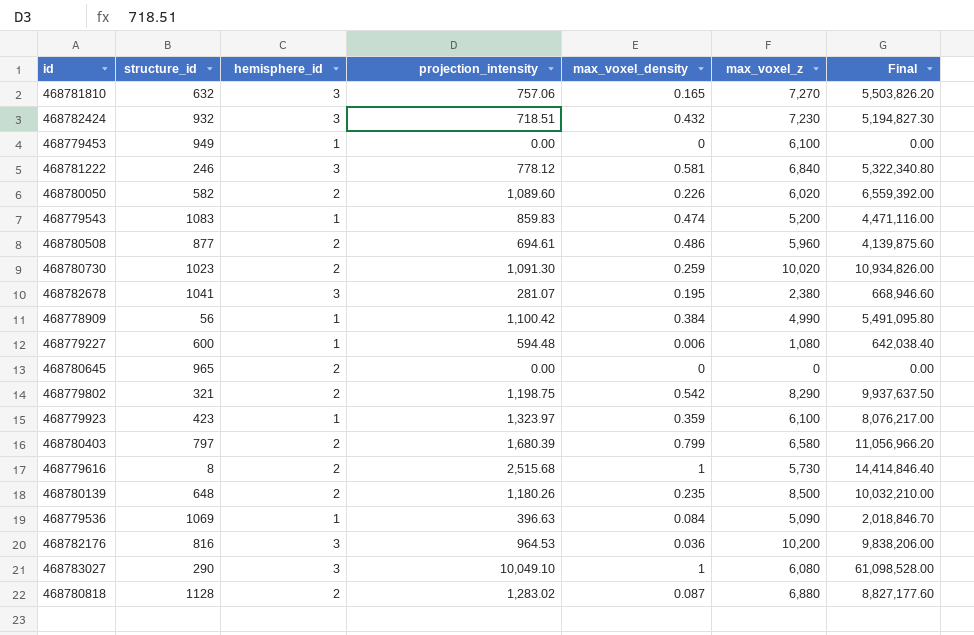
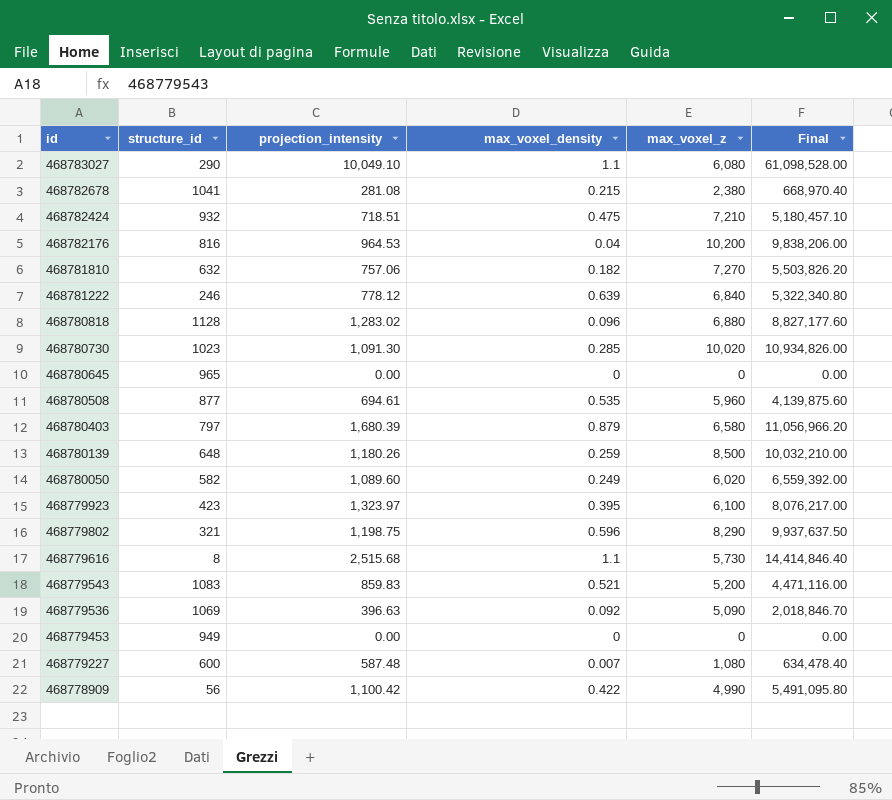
row order: none -> id descending
column hemisphere_id | position: 3 -> none
468783027 | max_voxel_density: 1 -> 1.1
468782678 | projection_intensity: 281.07 -> 281.08
468782678 | max_voxel_density: 0.195 -> 0.215
468782678 | Final: 668,946.60 -> 668,970.40
468782424 | max_voxel_density: 0.432 -> 0.475
468782424 | max_voxel_z: 7,230 -> 7,210
468782424 | Final: 5,194,827.30 -> 5,180,457.10
468782176 | max_voxel_density: 0.036 -> 0.04
468781810 | max_voxel_density: 0.165 -> 0.182
468781222 | max_voxel_density: 0.581 -> 0.639
468780818 | max_voxel_density: 0.087 -> 0.096
468780730 | max_voxel_density: 0.259 -> 0.285
468780508 | max_voxel_density: 0.486 -> 0.535
468780403 | max_voxel_density: 0.799 -> 0.879
468780139 | max_voxel_density: 0.235 -> 0.259
468780050 | max_voxel_density: 0.226 -> 0.249
468779923 | max_voxel_density: 0.359 -> 0.395
468779802 | max_voxel_density: 0.542 -> 0.596
468779616 | max_voxel_density: 1 -> 1.1
468779543 | max_voxel_density: 0.474 -> 0.521
468779536 | max_voxel_density: 0.084 -> 0.092
468779453 | max_voxel_z: 6,100 -> 0
468779227 | projection_intensity: 594.48 -> 587.48
468779227 | max_voxel_density: 0.006 -> 0.007
468779227 | Final: 642,038.40 -> 634,478.40
468778909 | max_voxel_density: 0.384 -> 0.422

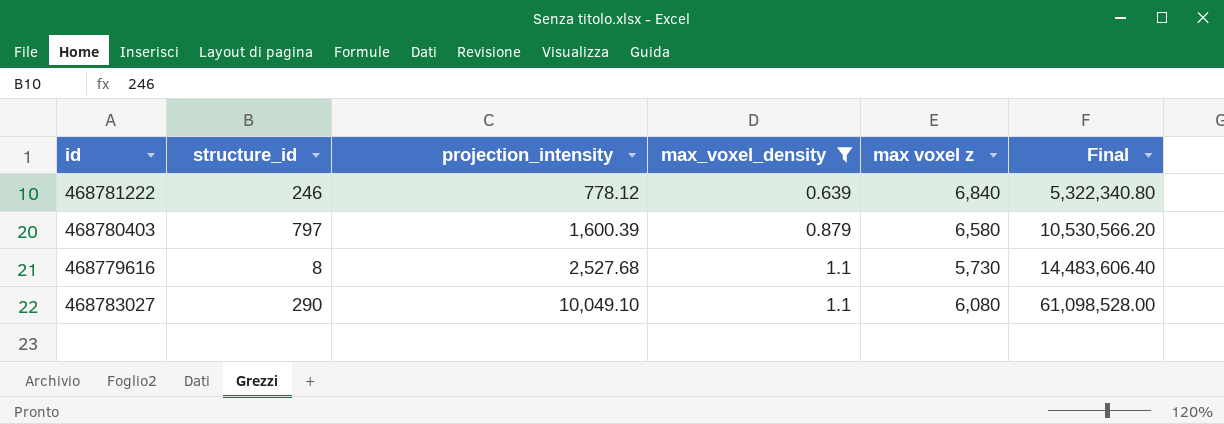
filter: none -> max_voxel_density >= 0.639
row order: id descending -> projection_intensity ascending
column name: max_voxel_z -> max voxel z
468780403 | projection_intensity: 1,680.39 -> 1,600.39
468780403 | Final: 11,056,966.20 -> 10,530,566.20
468779616 | projection_intensity: 2,515.68 -> 2,527.68
468779616 | Final: 14,414,846.40 -> 14,483,606.40

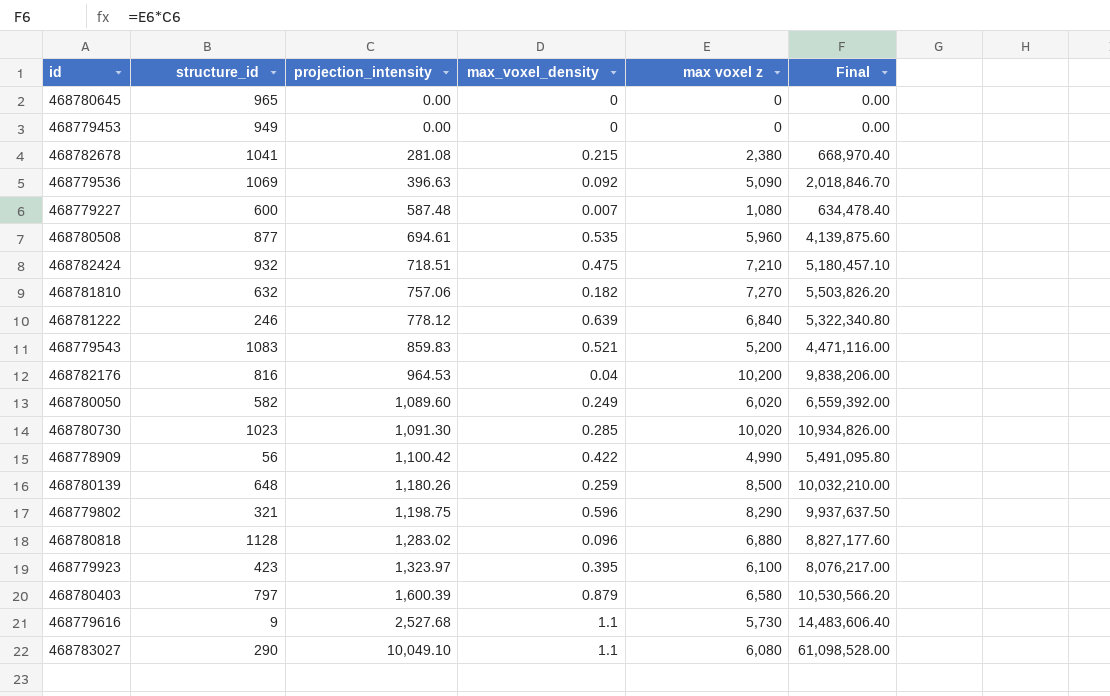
filter: max_voxel_density >= 0.639 -> none
468779616 | structure_id: 8 -> 9

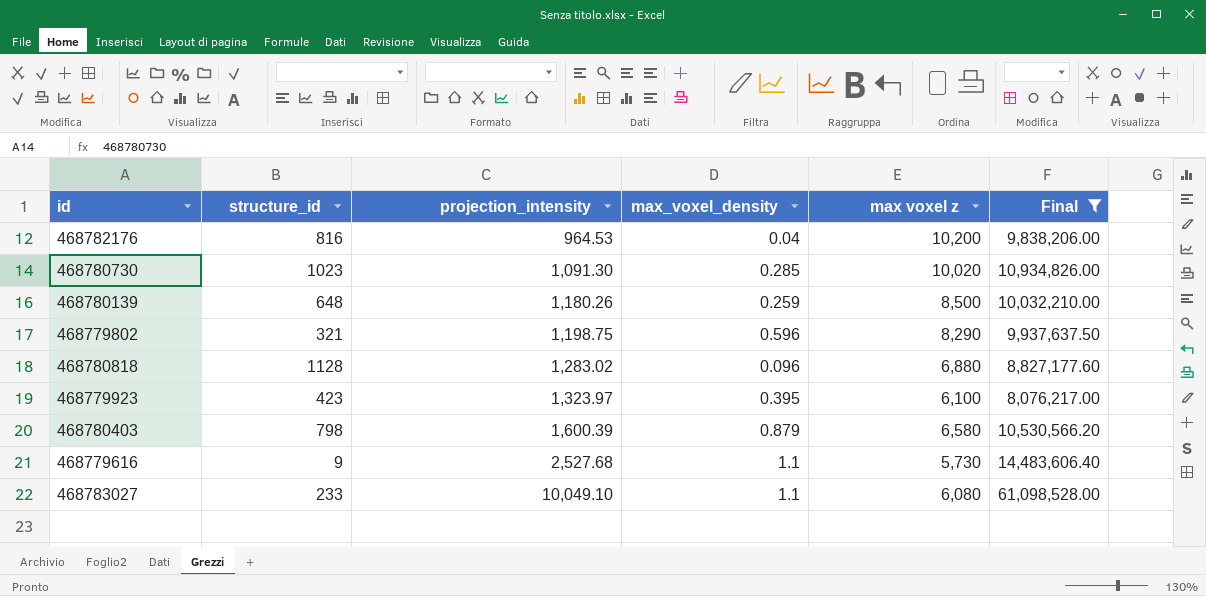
filter: none -> Final >= 8,076,217.00
468780403 | structure_id: 797 -> 798
468783027 | structure_id: 290 -> 233

